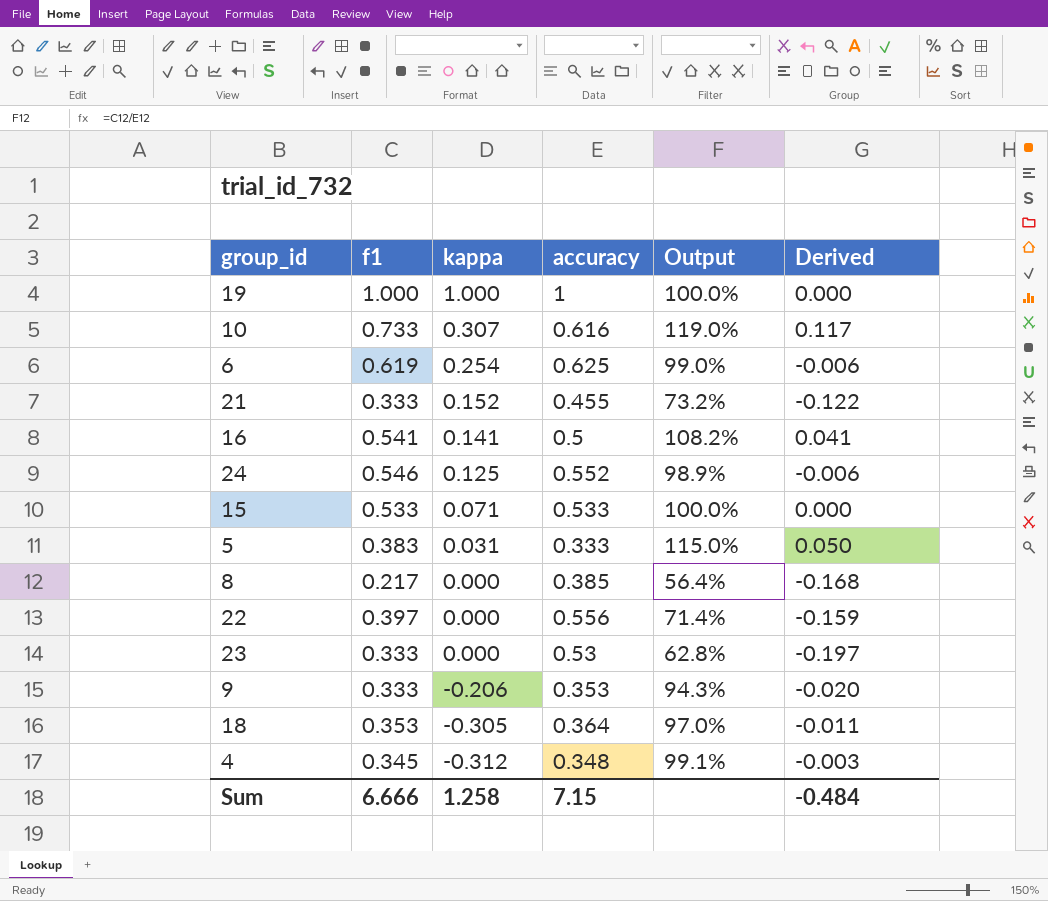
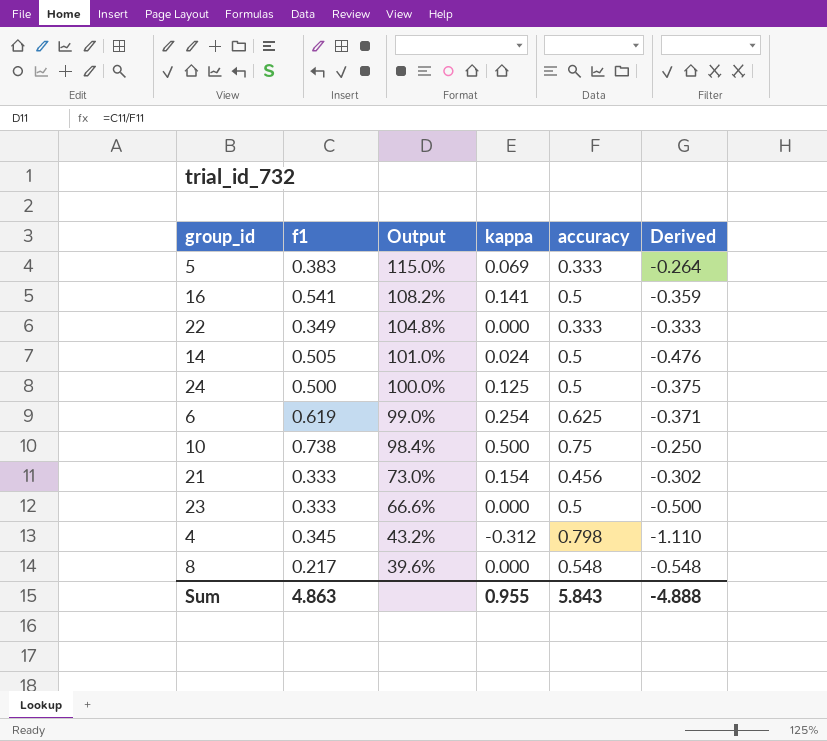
row order: kappa descending -> Output descending
column Output | position: 5 -> 3
column Derived | formula: [f1] - [accuracy] -> [kappa] - [accuracy]
row 19: 1.000 | 1.000 | 1 | 100.0% | 0.000 -> none
row 15: 0.533 | 0.071 | 0.533 | 100.0% | 0.000 -> none
row 9: 0.333 | -0.206 | 0.353 | 94.3% | -0.020 -> none
row 18: 0.353 | -0.305 | 0.364 | 97.0% | -0.011 -> none
5 | kappa: 0.031 -> 0.069
22 | f1: 0.397 -> 0.349
22 | Output: 71.4% -> 104.8%
22 | accuracy: 0.556 -> 0.333
row 14: none -> 0.505 | 101.0% | 0.024 | 0.5 | -0.476
24 | f1: 0.546 -> 0.500
24 | Output: 98.9% -> 100.0%
24 | accuracy: 0.552 -> 0.5
10 | f1: 0.733 -> 0.738
10 | Output: 119.0% -> 98.4%
10 | kappa: 0.307 -> 0.500
10 | accuracy: 0.616 -> 0.75
21 | Output: 73.2% -> 73.0%
21 | kappa: 0.152 -> 0.154
21 | accuracy: 0.455 -> 0.456
23 | Output: 62.8% -> 66.6%
23 | accuracy: 0.53 -> 0.5
4 | Output: 99.1% -> 43.2%
4 | accuracy: 0.348 -> 0.798
8 | Output: 56.4% -> 39.6%
8 | accuracy: 0.385 -> 0.548
Sum | f1: 6.666 -> 4.863
Sum | kappa: 1.258 -> 0.955
Sum | accuracy: 7.15 -> 5.843
Sum | Derived: -0.484 -> -4.888

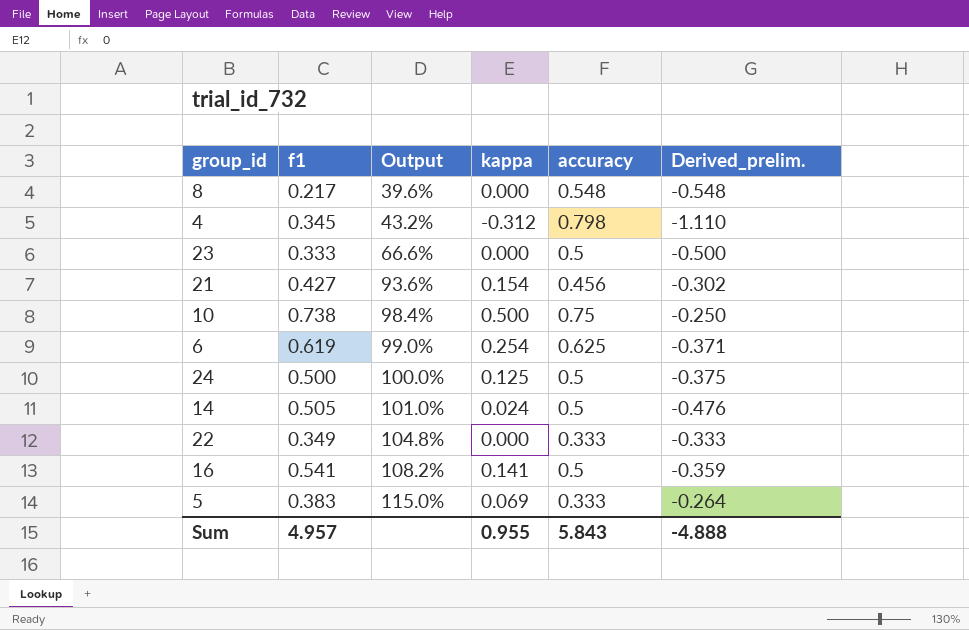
row order: Output descending -> Output ascending
column name: Derived -> Derived_prelim.
21 | f1: 0.333 -> 0.427
21 | Output: 73.0% -> 93.6%
Sum | f1: 4.863 -> 4.957

